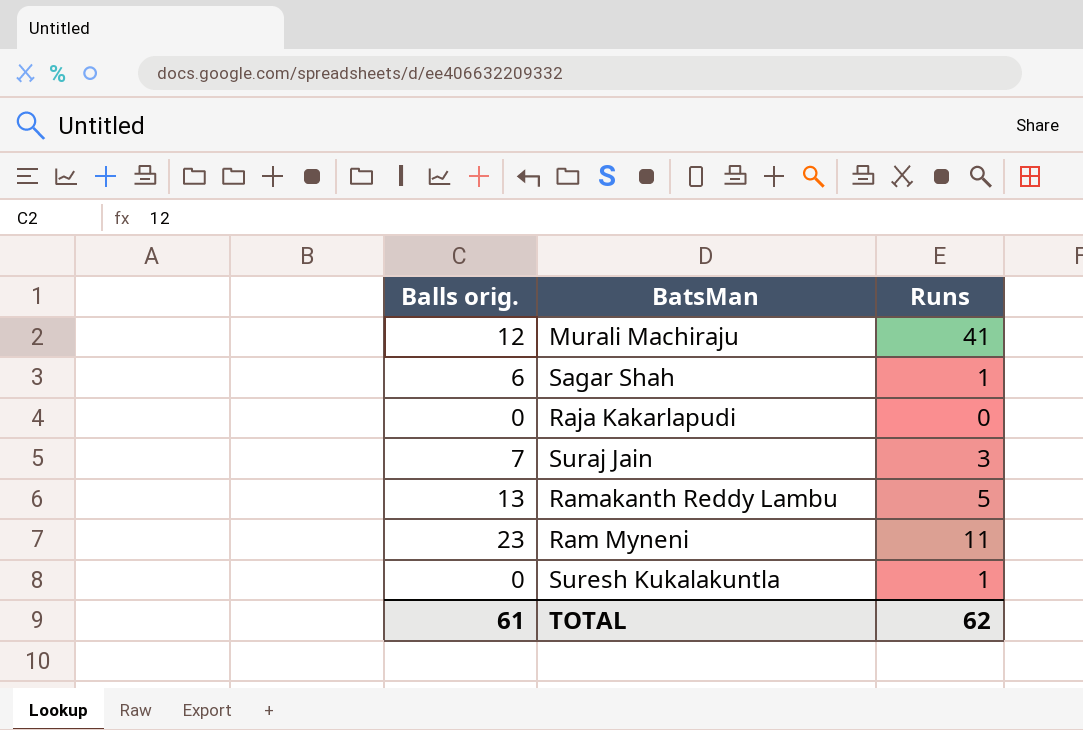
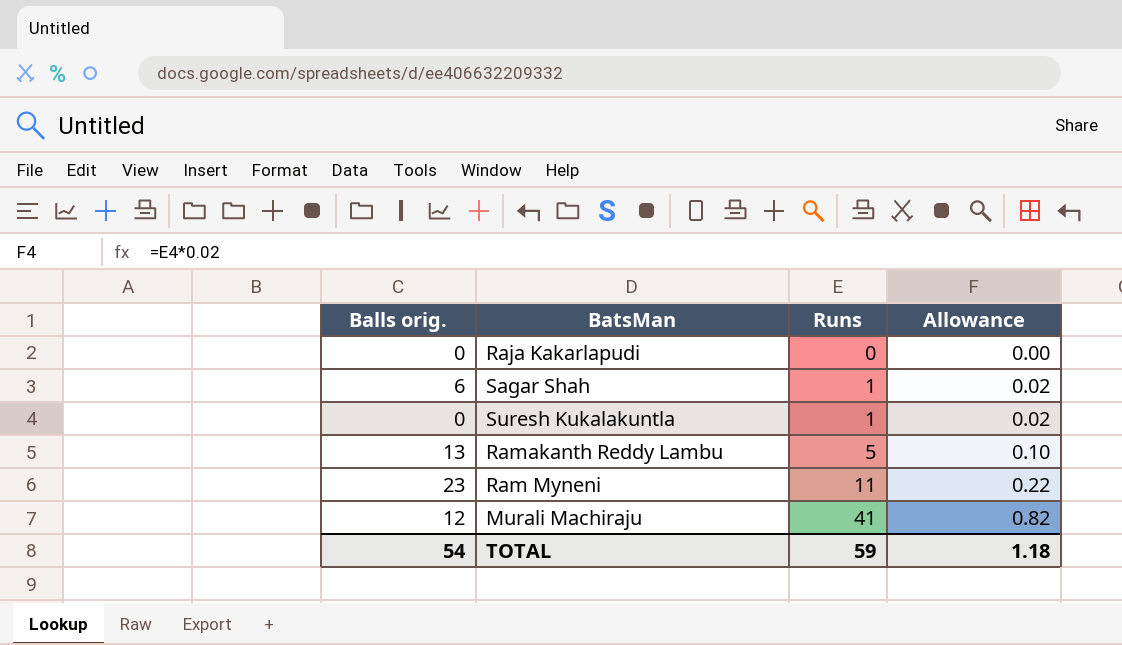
row order: none -> Runs ascending
column Allowance | formula: none -> [Runs] * 0.02
row Suraj Jain: 7 | 3 -> none
TOTAL | Balls orig.: 61 -> 54
TOTAL | Runs: 62 -> 59

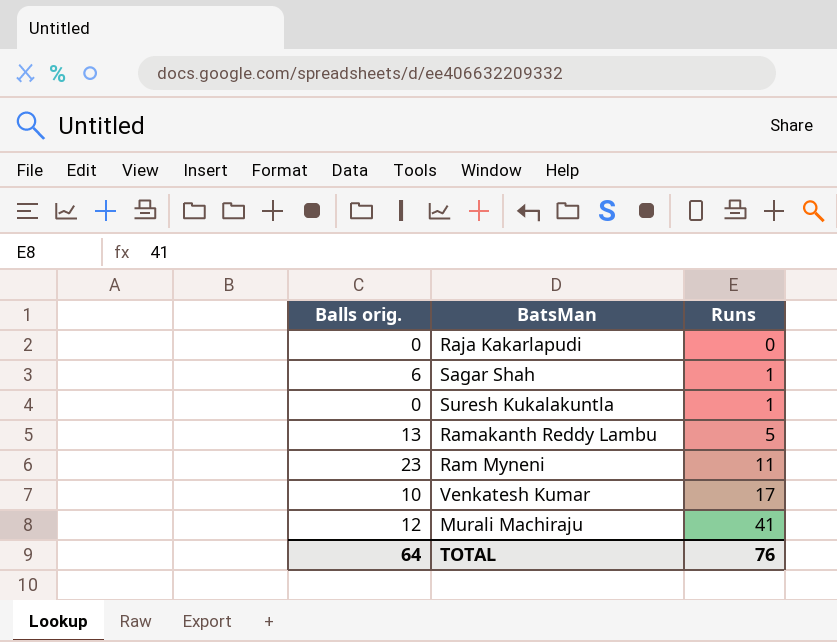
column Allowance | formula: [Runs] * 0.02 -> none
row Venkatesh Kumar: none -> 10 | 17
TOTAL | Balls orig.: 54 -> 64
TOTAL | Runs: 59 -> 76

